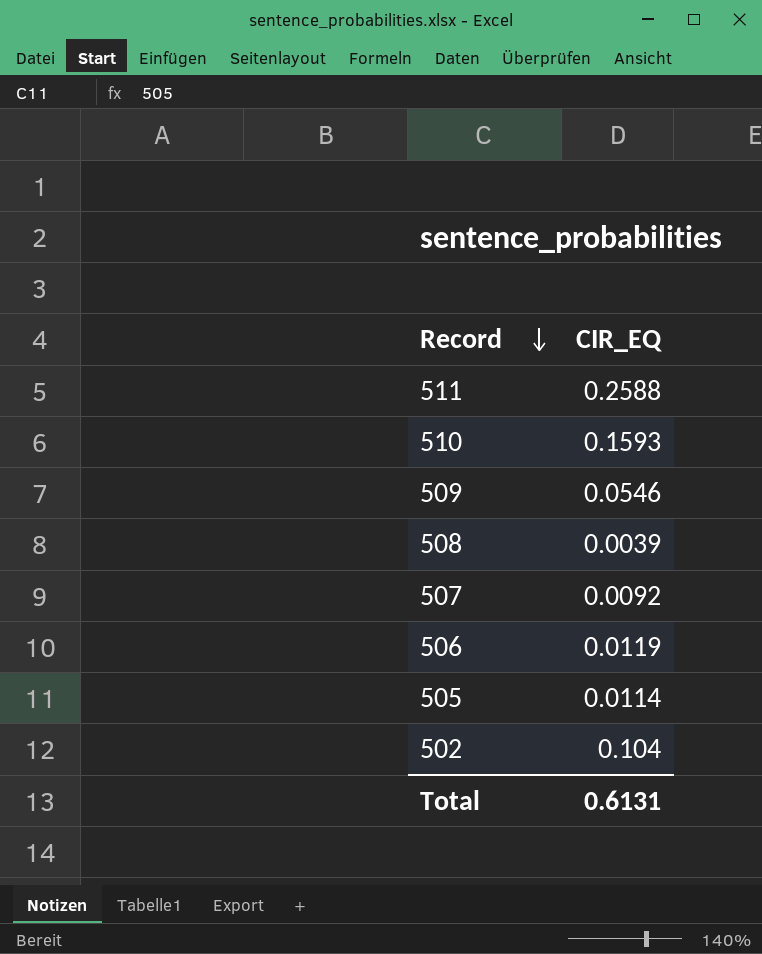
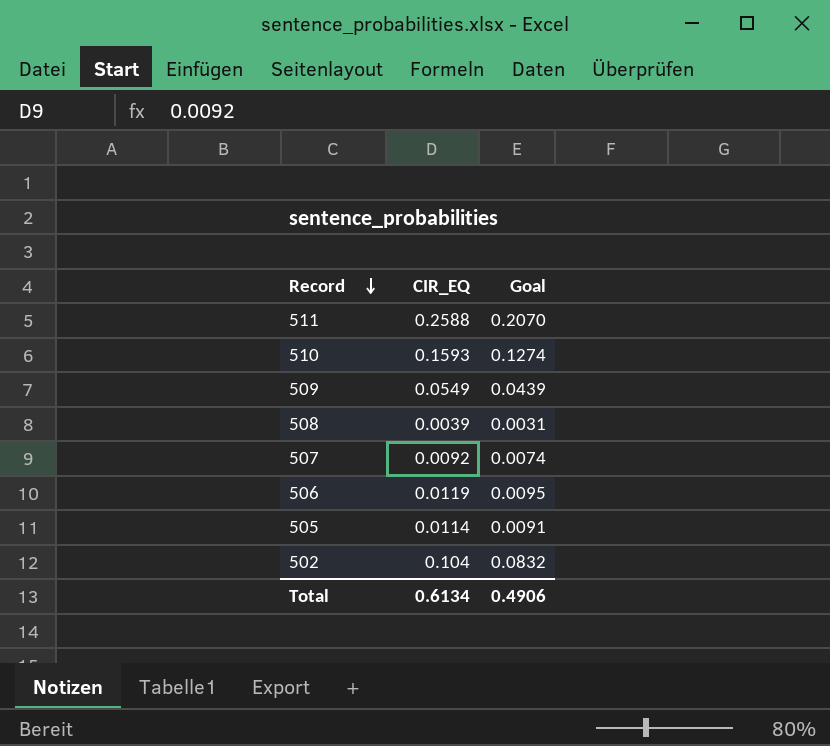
column Goal | formula: none -> [CIR_EQ] * 0.8
509 | CIR_EQ: 0.0546 -> 0.0549
Total | CIR_EQ: 0.6131 -> 0.6134

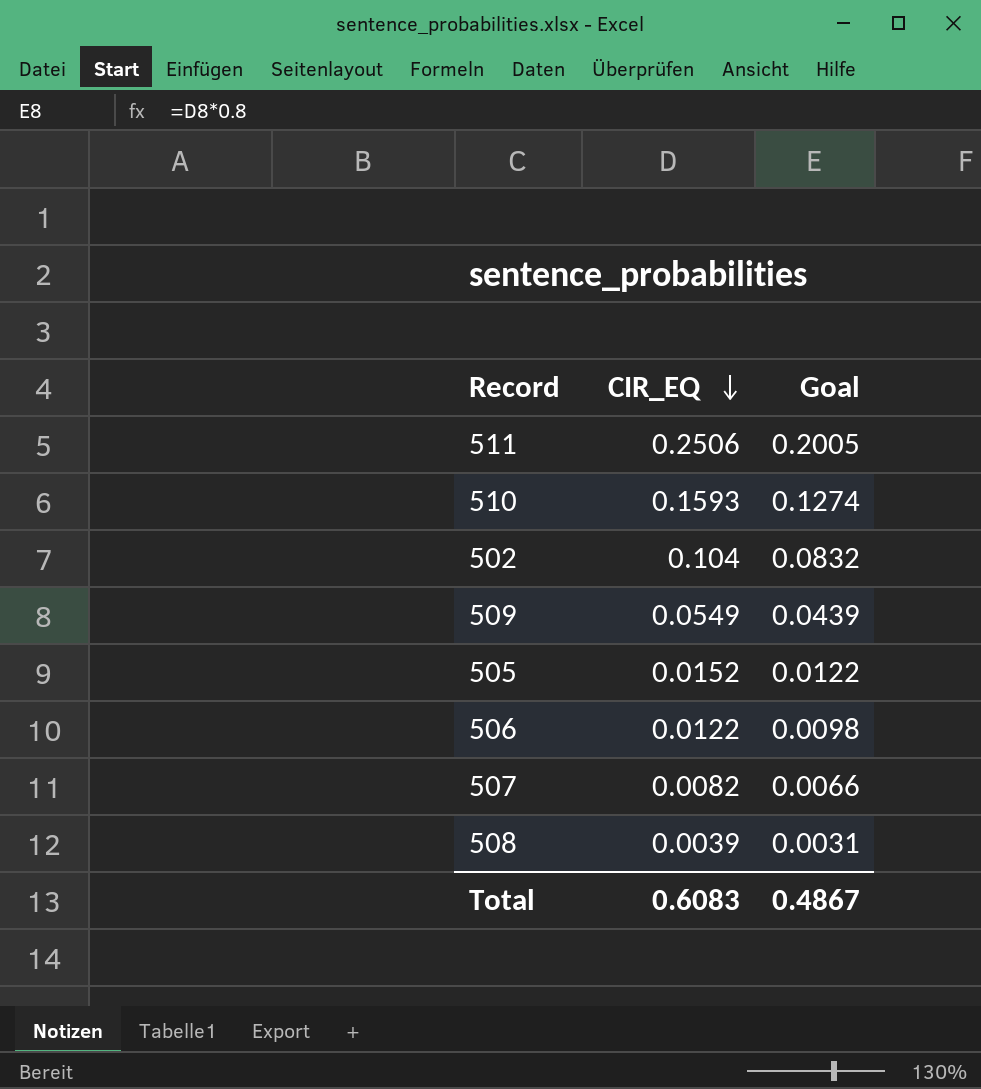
row order: Record descending -> CIR_EQ descending
511 | CIR_EQ: 0.2588 -> 0.2506
511 | Goal: 0.2070 -> 0.2005
505 | CIR_EQ: 0.0114 -> 0.0152
505 | Goal: 0.0091 -> 0.0122
506 | CIR_EQ: 0.0119 -> 0.0122
506 | Goal: 0.0095 -> 0.0098
507 | CIR_EQ: 0.0092 -> 0.0082
507 | Goal: 0.0074 -> 0.0066
Total | CIR_EQ: 0.6134 -> 0.6083
Total | Goal: 0.4906 -> 0.4867

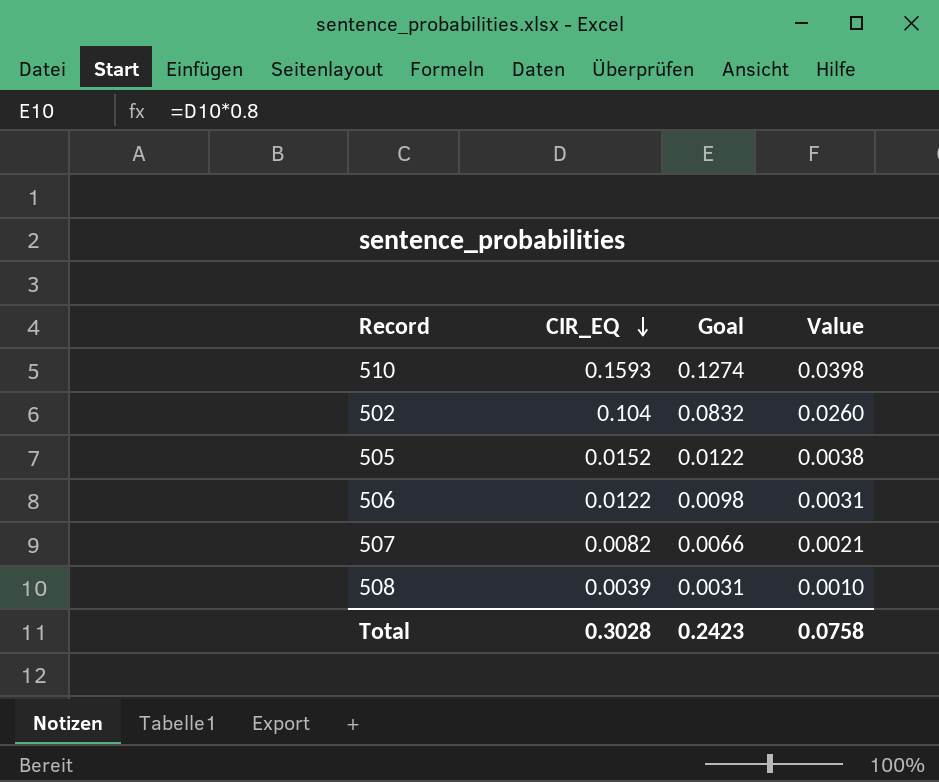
column Value | formula: none -> [CIR_EQ] * 0.25
row 511: 0.2506 | 0.2005 -> none
row 509: 0.0549 | 0.0439 -> none
Total | CIR_EQ: 0.6083 -> 0.3028
Total | Goal: 0.4867 -> 0.2423

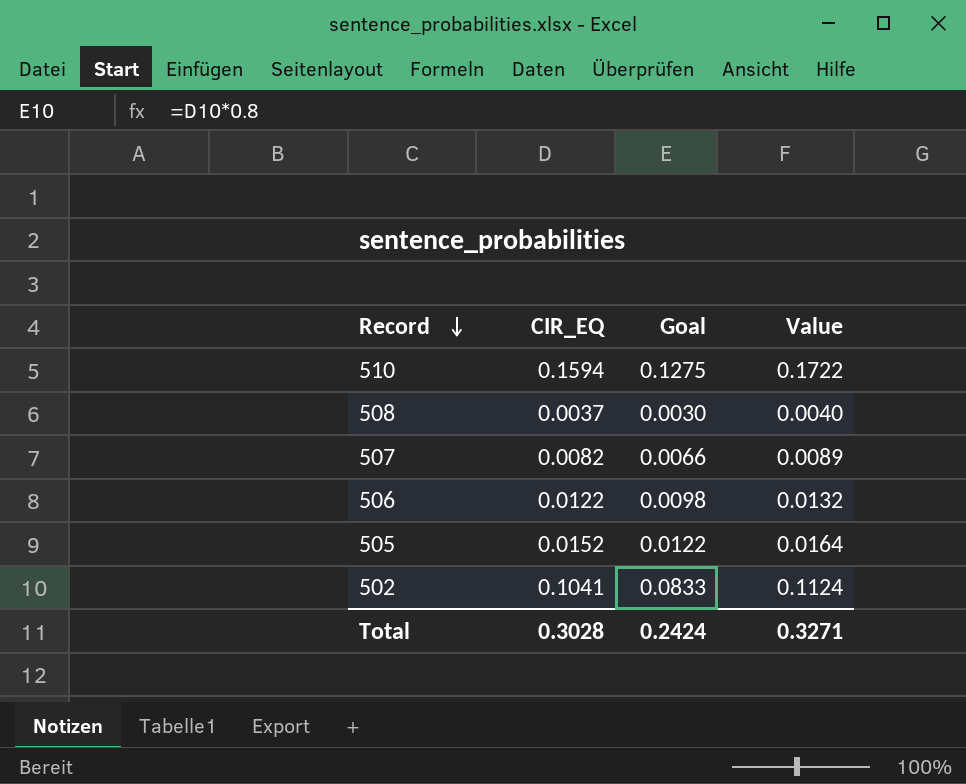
row order: CIR_EQ descending -> Record descending
column Value | formula: [CIR_EQ] * 0.25 -> [CIR_EQ] * 1.08
510 | CIR_EQ: 0.1593 -> 0.1594
510 | Goal: 0.1274 -> 0.1275
508 | CIR_EQ: 0.0039 -> 0.0037
508 | Goal: 0.0031 -> 0.0030
502 | CIR_EQ: 0.104 -> 0.1041
502 | Goal: 0.0832 -> 0.0833
Total | Goal: 0.2423 -> 0.2424
Total | Value: 0.0758 -> 0.3271

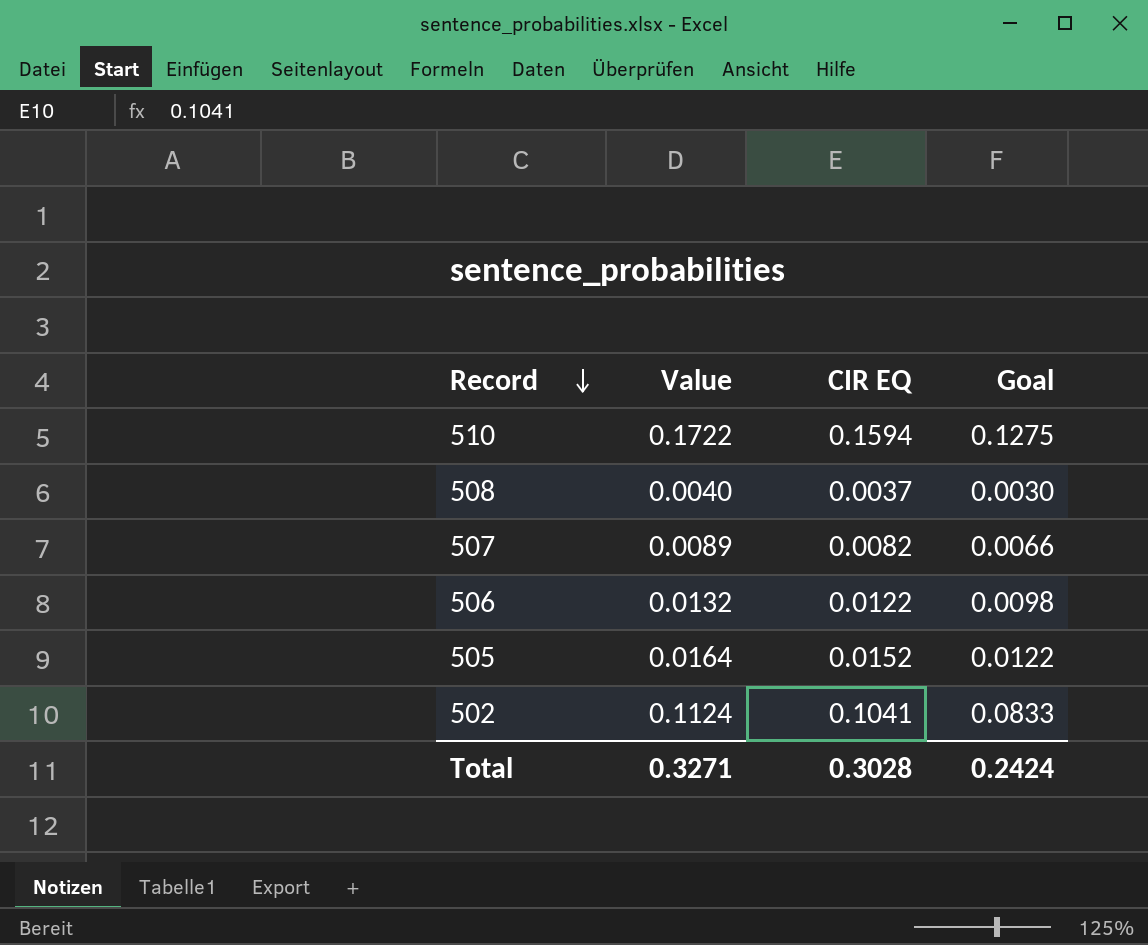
column Value | position: 4 -> 2
column name: CIR_EQ -> CIR EQ

